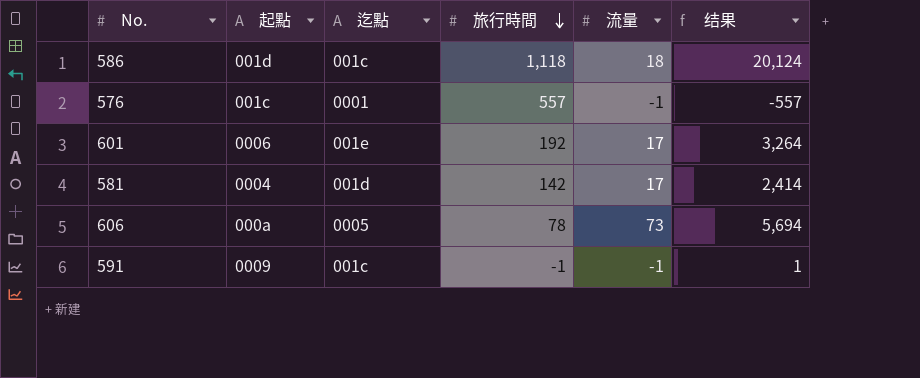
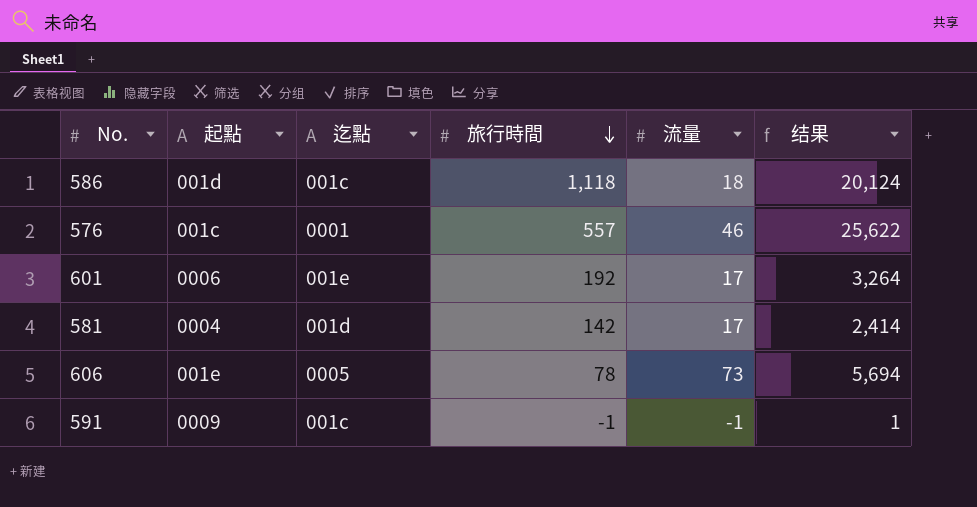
576 | 流量: -1 -> 46
576 | 结果: -557 -> 25,622
606 | 起點: 000a -> 001e

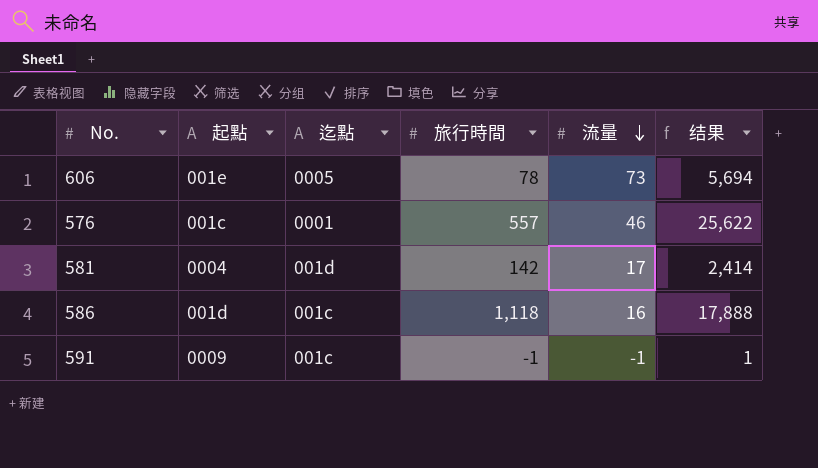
row order: 旅行時間 descending -> 流量 descending
row 601: 0006 | 001e | 192 | 17 | 3,264 -> none
586 | 流量: 18 -> 16
586 | 结果: 20,124 -> 17,888

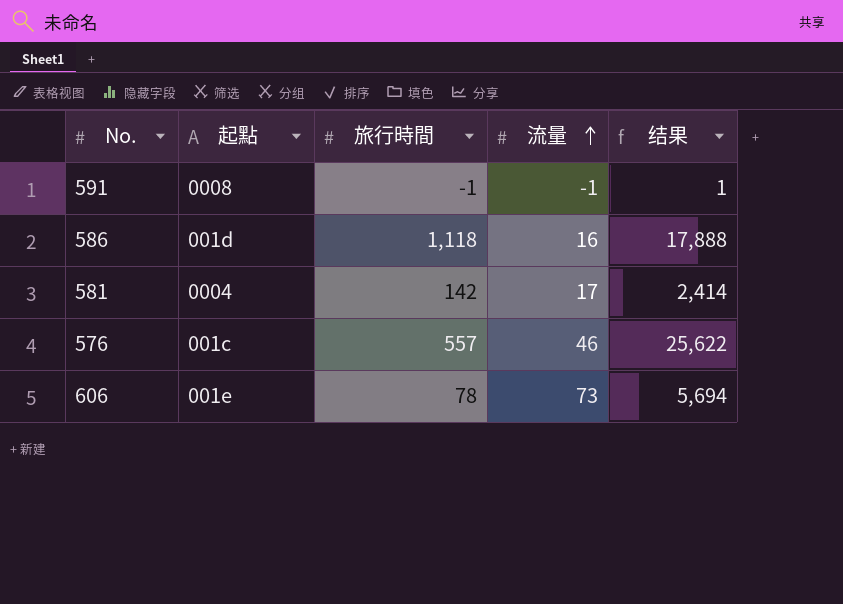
row order: 流量 descending -> 流量 ascending
column 迄點 | position: 3 -> none
591 | 起點: 0009 -> 0008

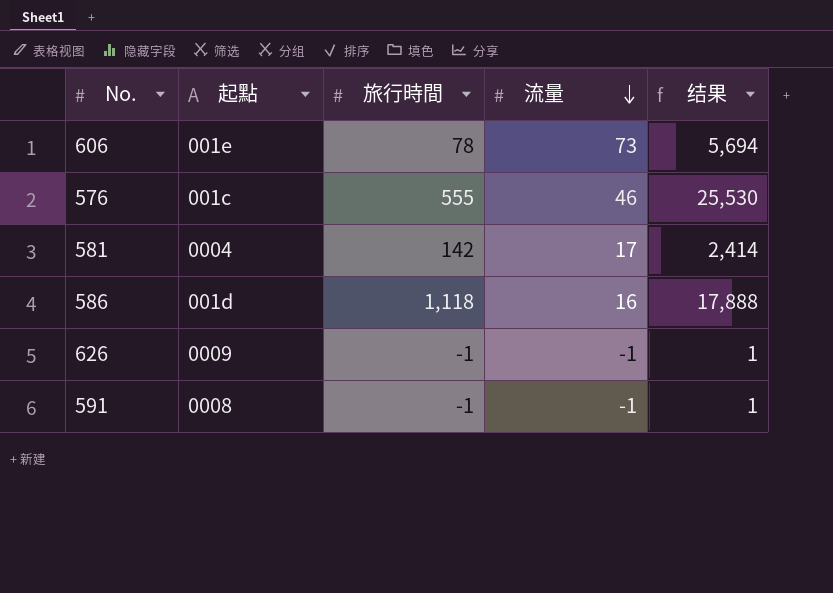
row order: 流量 ascending -> 流量 descending
576 | 旅行時間: 557 -> 555
576 | 结果: 25,622 -> 25,530
row 626: none -> 0009 | -1 | -1 | 1

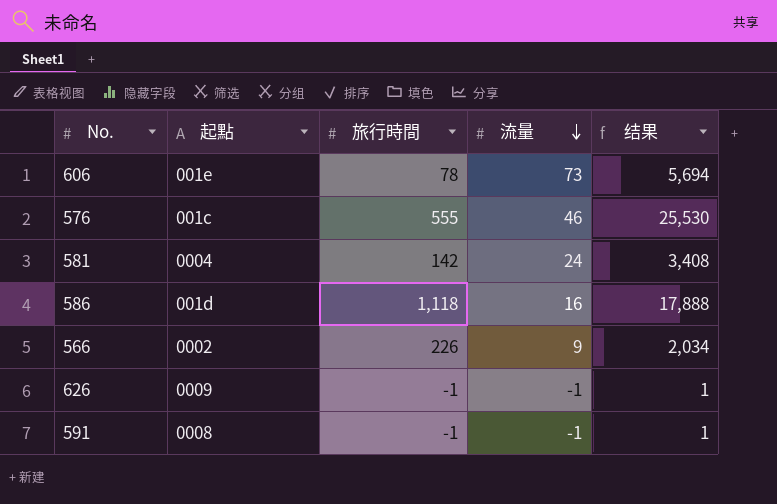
581 | 流量: 17 -> 24
581 | 结果: 2,414 -> 3,408
row 566: none -> 0002 | 226 | 9 | 2,034

